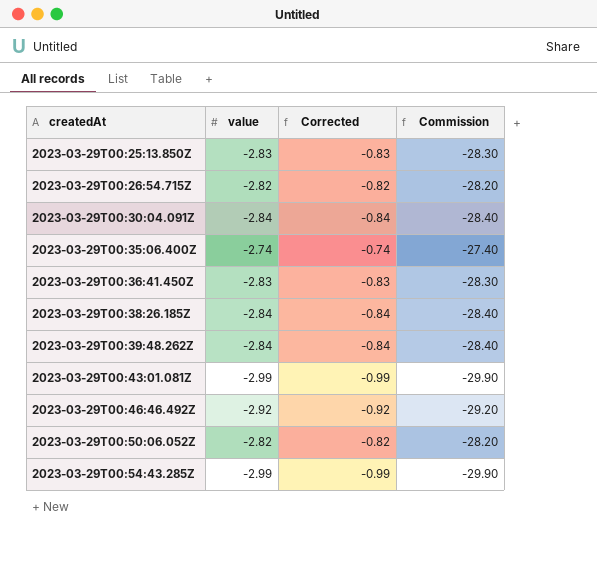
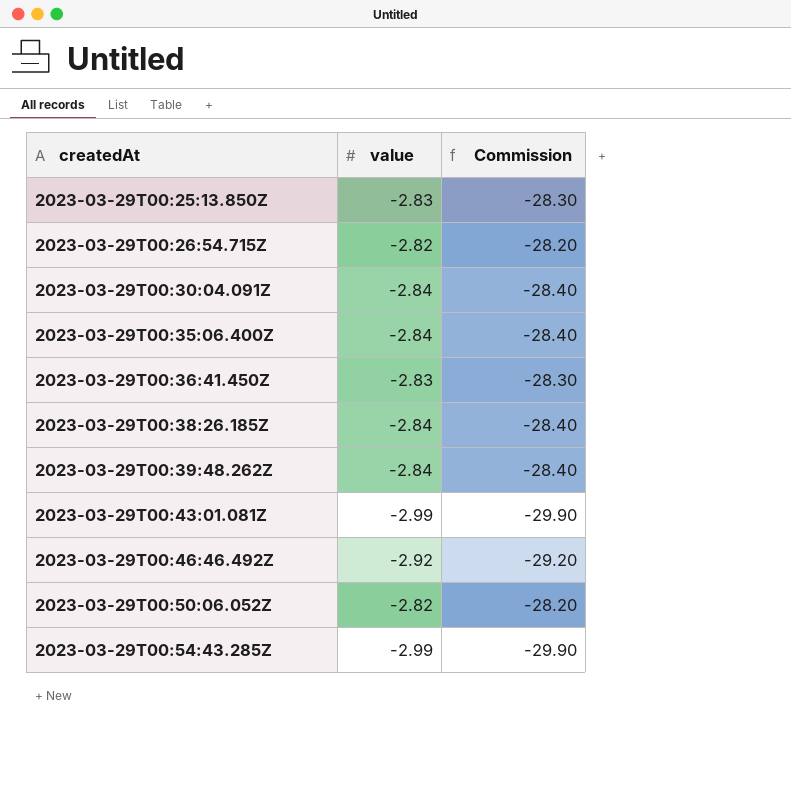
column Corrected | formula: [value] + 2 -> none
2023-03-29T00:35:06.400Z | value: -2.74 -> -2.84
2023-03-29T00:35:06.400Z | Commission: -27.40 -> -28.40

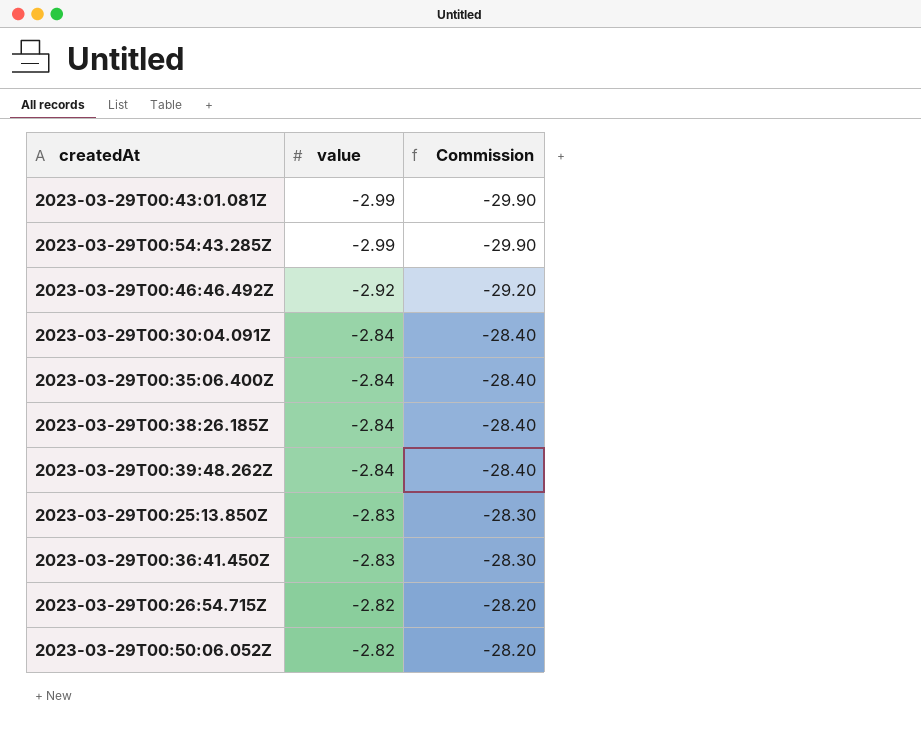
row order: createdAt ascending -> value ascending

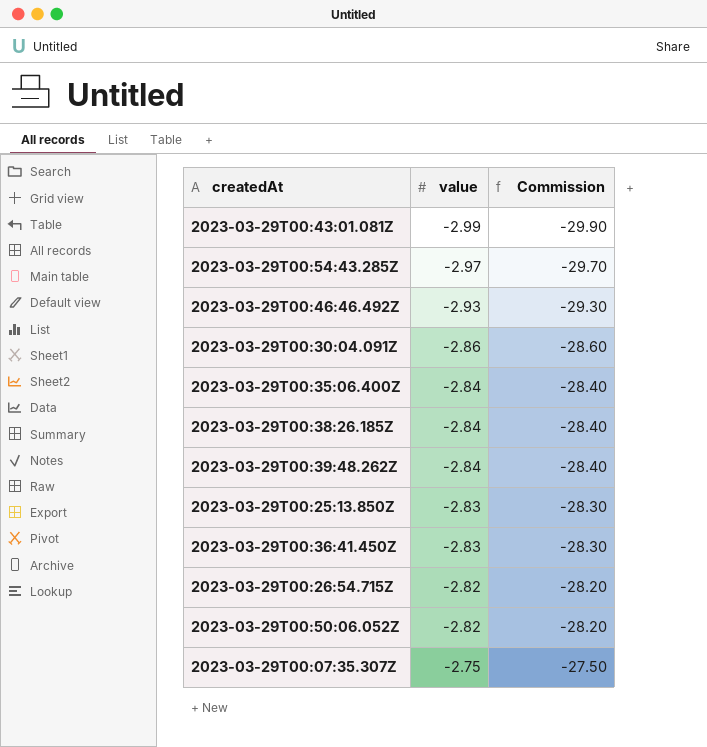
2023-03-29T00:54:43.285Z | value: -2.99 -> -2.97
2023-03-29T00:54:43.285Z | Commission: -29.90 -> -29.70
2023-03-29T00:46:46.492Z | value: -2.92 -> -2.93
2023-03-29T00:46:46.492Z | Commission: -29.20 -> -29.30
2023-03-29T00:30:04.091Z | value: -2.84 -> -2.86
2023-03-29T00:30:04.091Z | Commission: -28.40 -> -28.60
row 2023-03-29T00:07:35.307Z: none -> -2.75 | -27.50

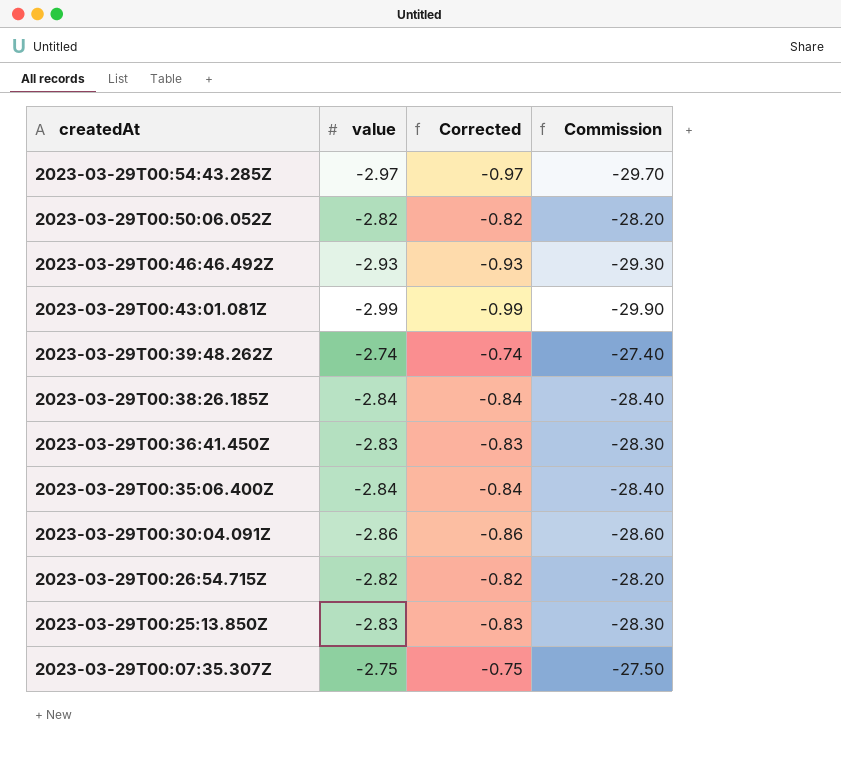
row order: value ascending -> createdAt descending
column Corrected | formula: none -> [value] + 2
2023-03-29T00:39:48.262Z | value: -2.84 -> -2.74
2023-03-29T00:39:48.262Z | Commission: -28.40 -> -27.40

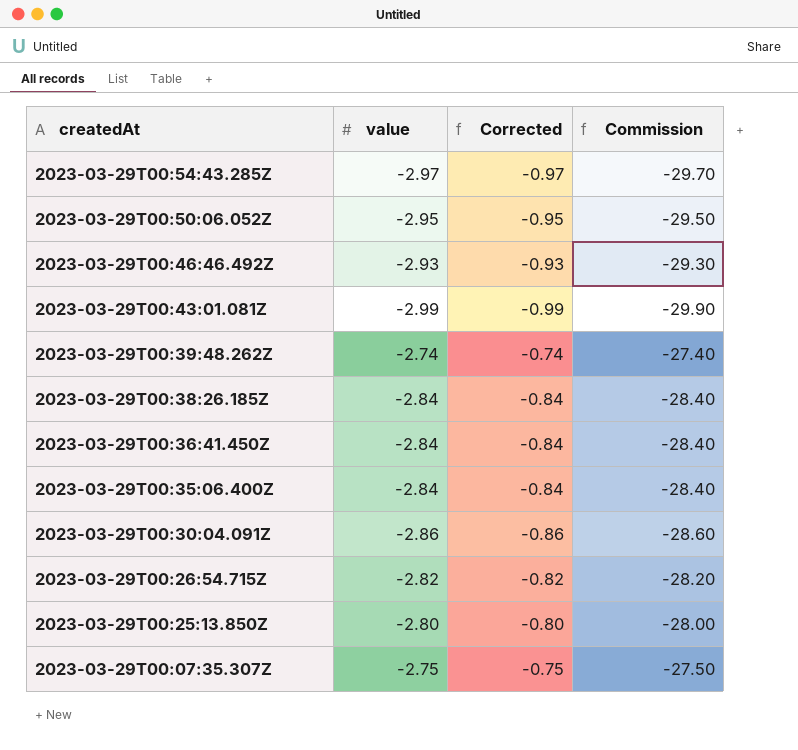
2023-03-29T00:50:06.052Z | value: -2.82 -> -2.95
2023-03-29T00:50:06.052Z | Corrected: -0.82 -> -0.95
2023-03-29T00:50:06.052Z | Commission: -28.20 -> -29.50
2023-03-29T00:36:41.450Z | value: -2.83 -> -2.84
2023-03-29T00:36:41.450Z | Corrected: -0.83 -> -0.84
2023-03-29T00:36:41.450Z | Commission: -28.30 -> -28.40
2023-03-29T00:25:13.850Z | value: -2.83 -> -2.80
2023-03-29T00:25:13.850Z | Corrected: -0.83 -> -0.80
2023-03-29T00:25:13.850Z | Commission: -28.30 -> -28.00

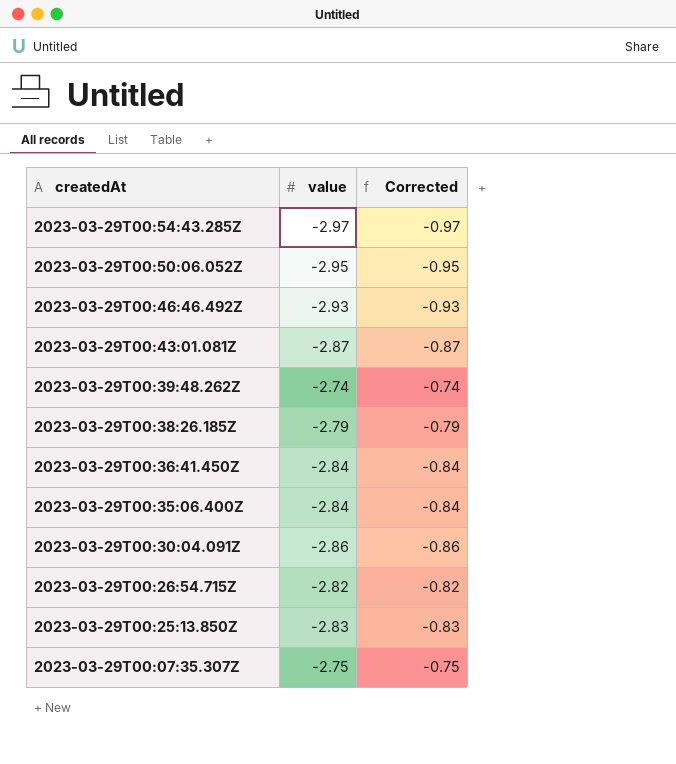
column Commission | formula: [value] * 10 -> none
2023-03-29T00:43:01.081Z | value: -2.99 -> -2.87
2023-03-29T00:43:01.081Z | Corrected: -0.99 -> -0.87
2023-03-29T00:38:26.185Z | value: -2.84 -> -2.79
2023-03-29T00:38:26.185Z | Corrected: -0.84 -> -0.79
2023-03-29T00:25:13.850Z | value: -2.80 -> -2.83
2023-03-29T00:25:13.850Z | Corrected: -0.80 -> -0.83

